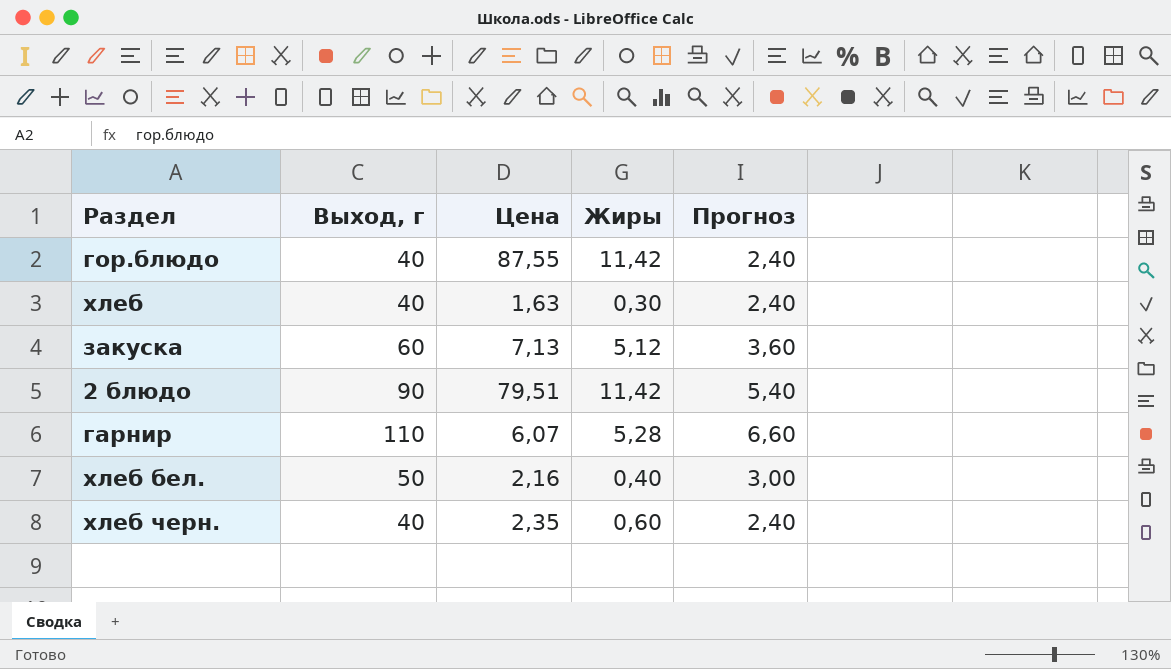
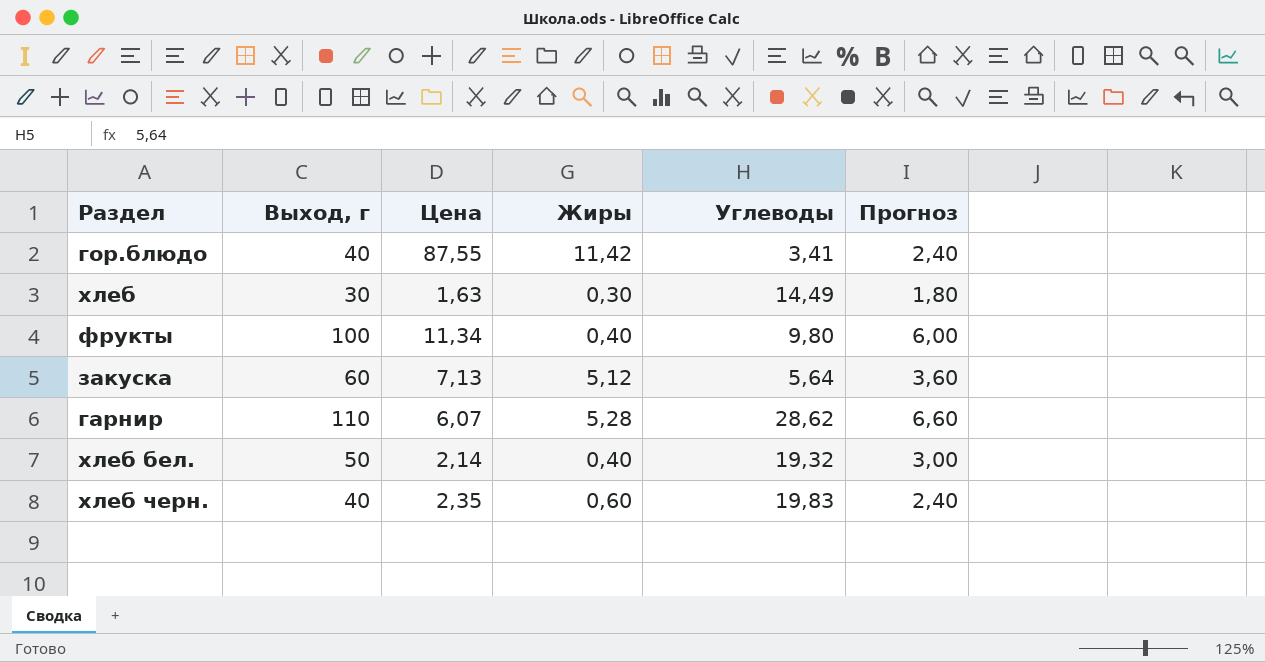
column Углеводы | position: none -> 5
row 2 блюдо: 90 | 79,51 | 11,42 | 5,40 -> none
хлеб | Выход, г: 40 -> 30
хлеб | Прогноз: 2,40 -> 1,80
row фрукты: none -> 100 | 11,34 | 0,40 | 9,80 | 6,00
хлеб бел. | Цена: 2,16 -> 2,14

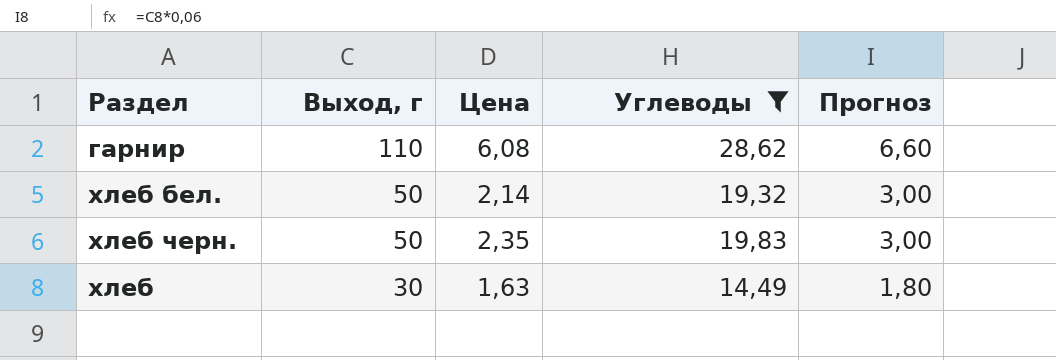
filter: none -> Углеводы >= 14,49
row order: none -> Выход, г descending
column Жиры | position: 4 -> none
гарнир | Цена: 6,07 -> 6,08
хлеб черн. | Выход, г: 40 -> 50
хлеб черн. | Прогноз: 2,40 -> 3,00

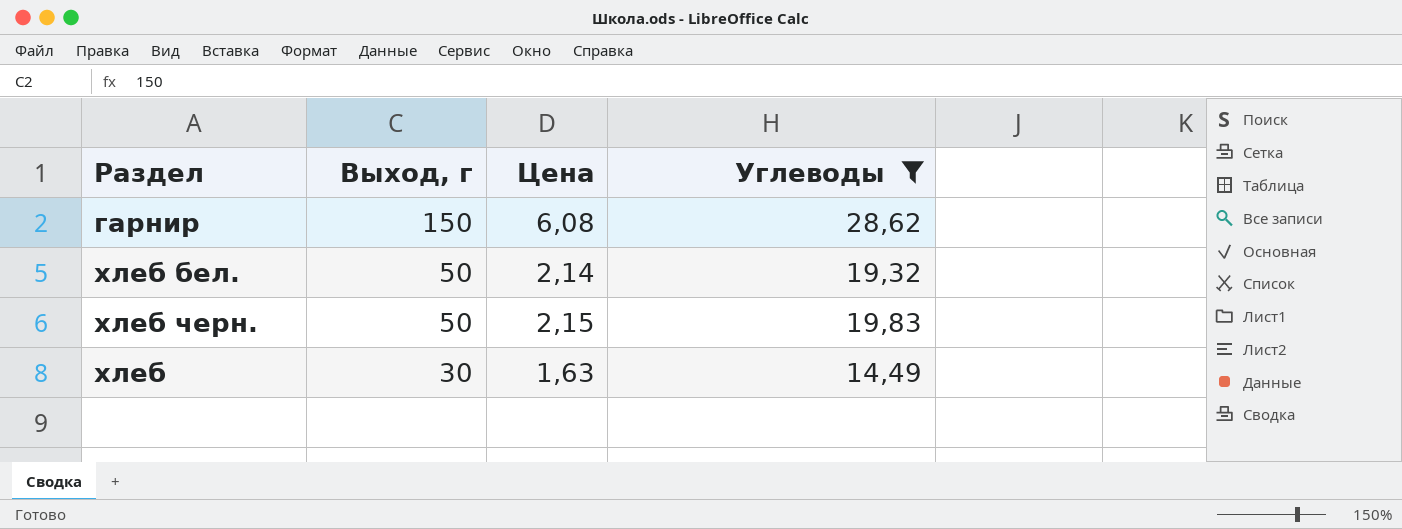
column Прогноз | formula: [Выход, г] * 0,06 -> none
гарнир | Выход, г: 110 -> 150
хлеб черн. | Цена: 2,35 -> 2,15

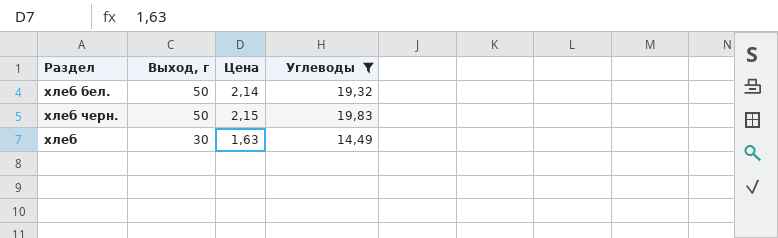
row гарнир: 150 | 6,08 | 28,62 -> none

